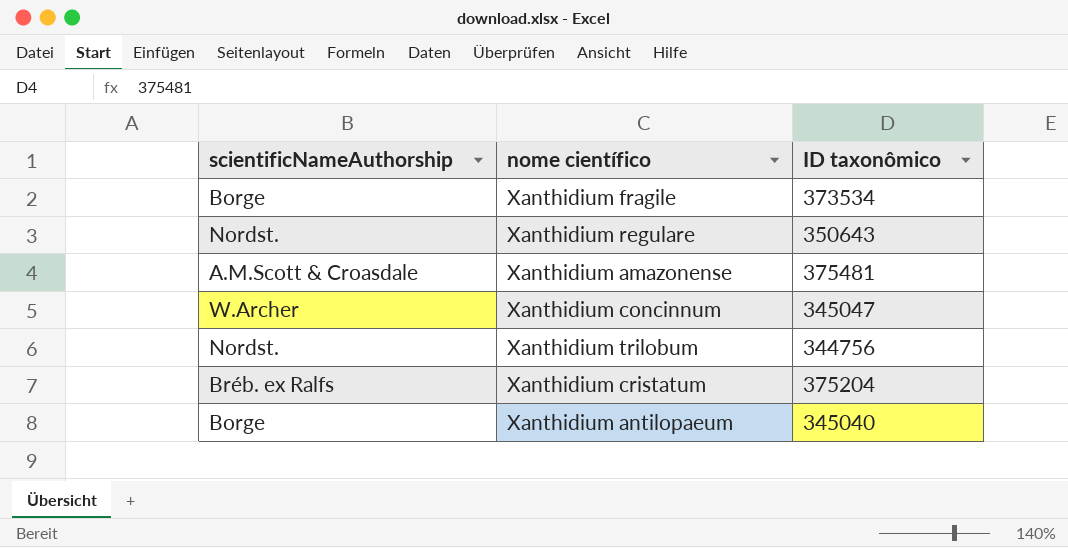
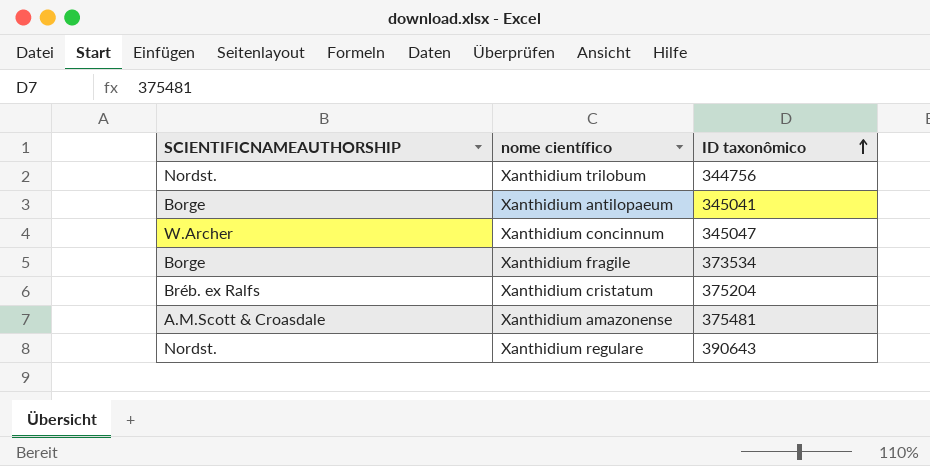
row order: none -> ID taxonômico ascending
column name: scientificNameAuthorship -> SCIENTIFICNAMEAUTHORSHIP
Xanthidium antilopaeum | ID taxonômico: 345040 -> 345041
Xanthidium regulare | ID taxonômico: 350643 -> 390643

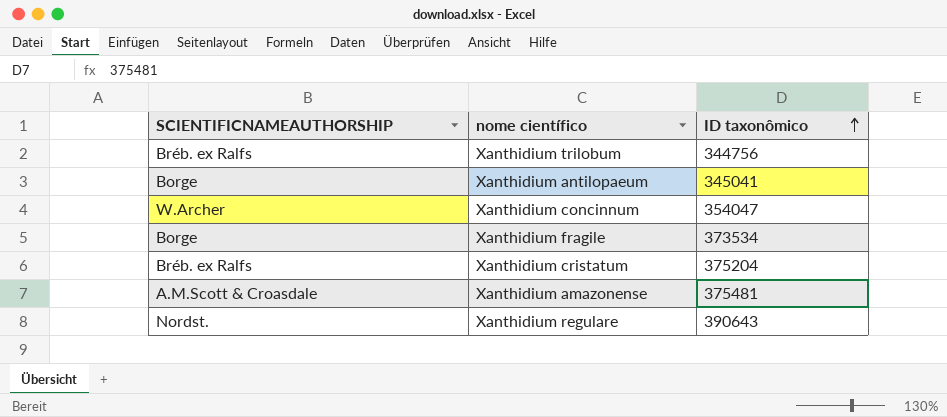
Xanthidium trilobum | SCIENTIFICNAMEAUTHORSHIP: Nordst. -> Bréb. ex Ralfs
Xanthidium concinnum | ID taxonômico: 345047 -> 354047

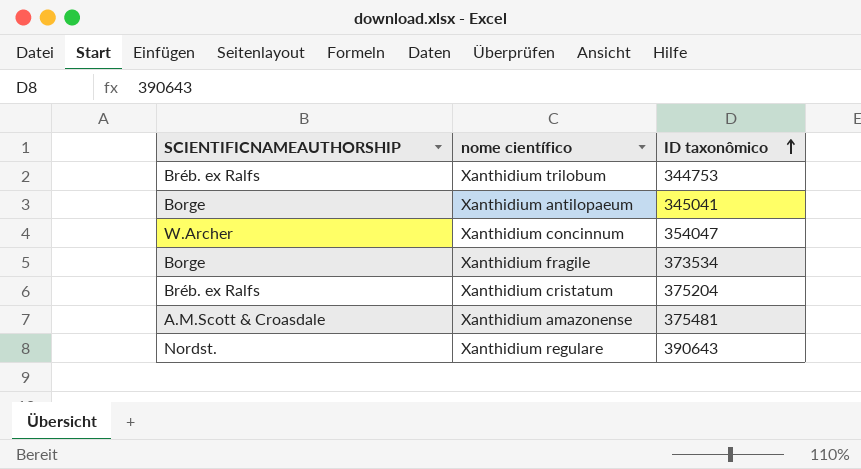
Xanthidium trilobum | ID taxonômico: 344756 -> 344753

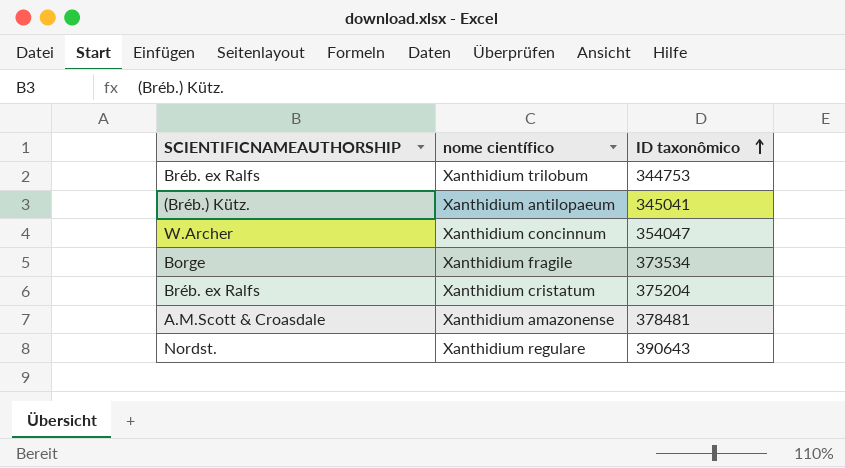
Xanthidium antilopaeum | SCIENTIFICNAMEAUTHORSHIP: Borge -> (Bréb.) Kütz.
Xanthidium amazonense | ID taxonômico: 375481 -> 378481

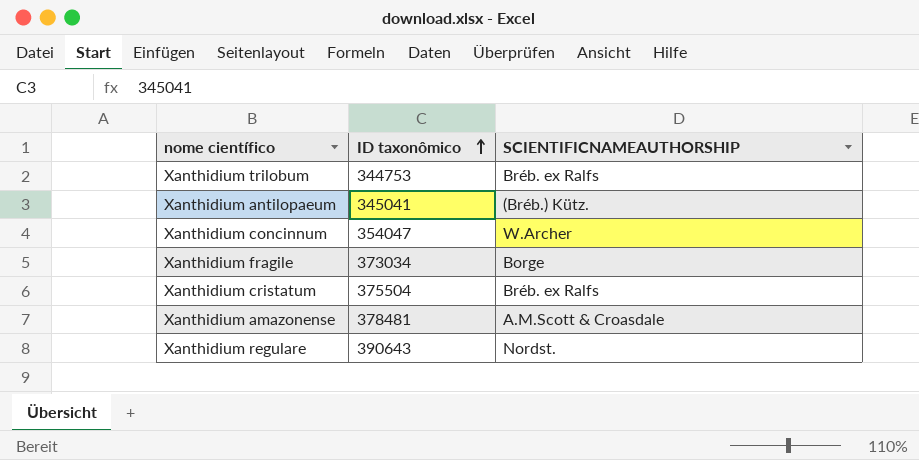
column SCIENTIFICNAMEAUTHORSHIP | position: 1 -> 3
Xanthidium fragile | ID taxonômico: 373534 -> 373034
Xanthidium cristatum | ID taxonômico: 375204 -> 375504

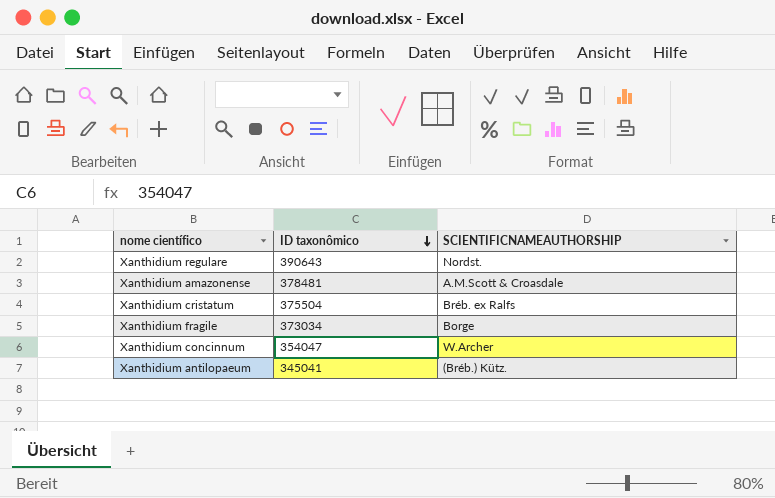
row order: ID taxonômico ascending -> ID taxonômico descending
row Xanthidium trilobum: 344753 | Bréb. ex Ralfs -> none

